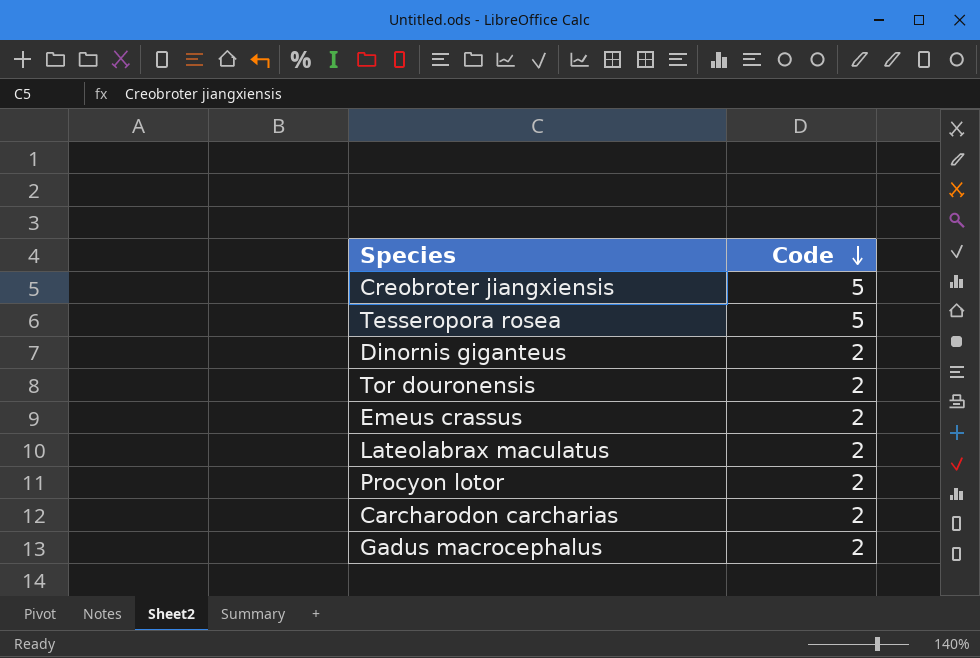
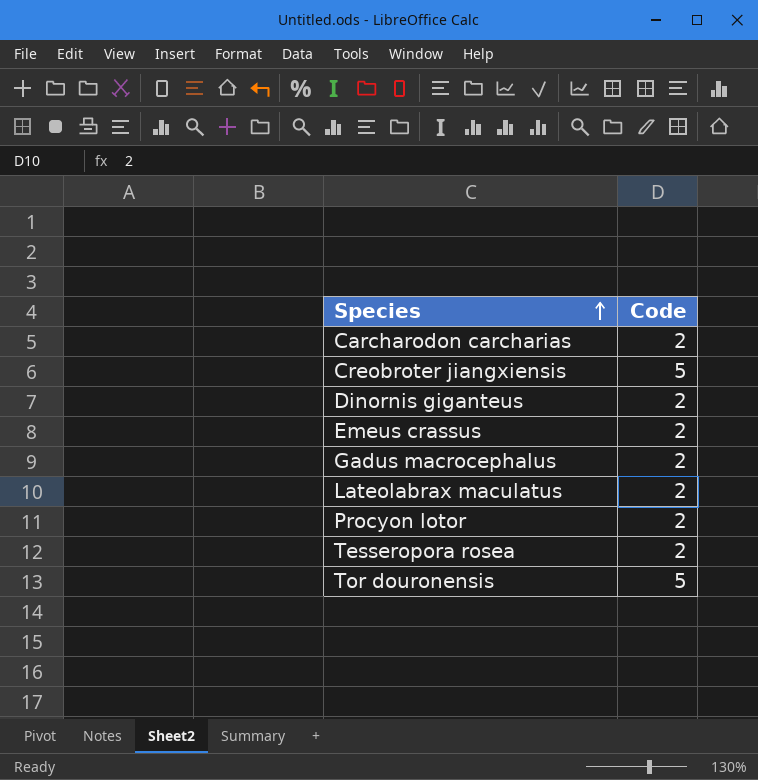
row order: Code descending -> Species ascending
Tesseropora rosea | Code: 5 -> 2
Tor douronensis | Code: 2 -> 5

